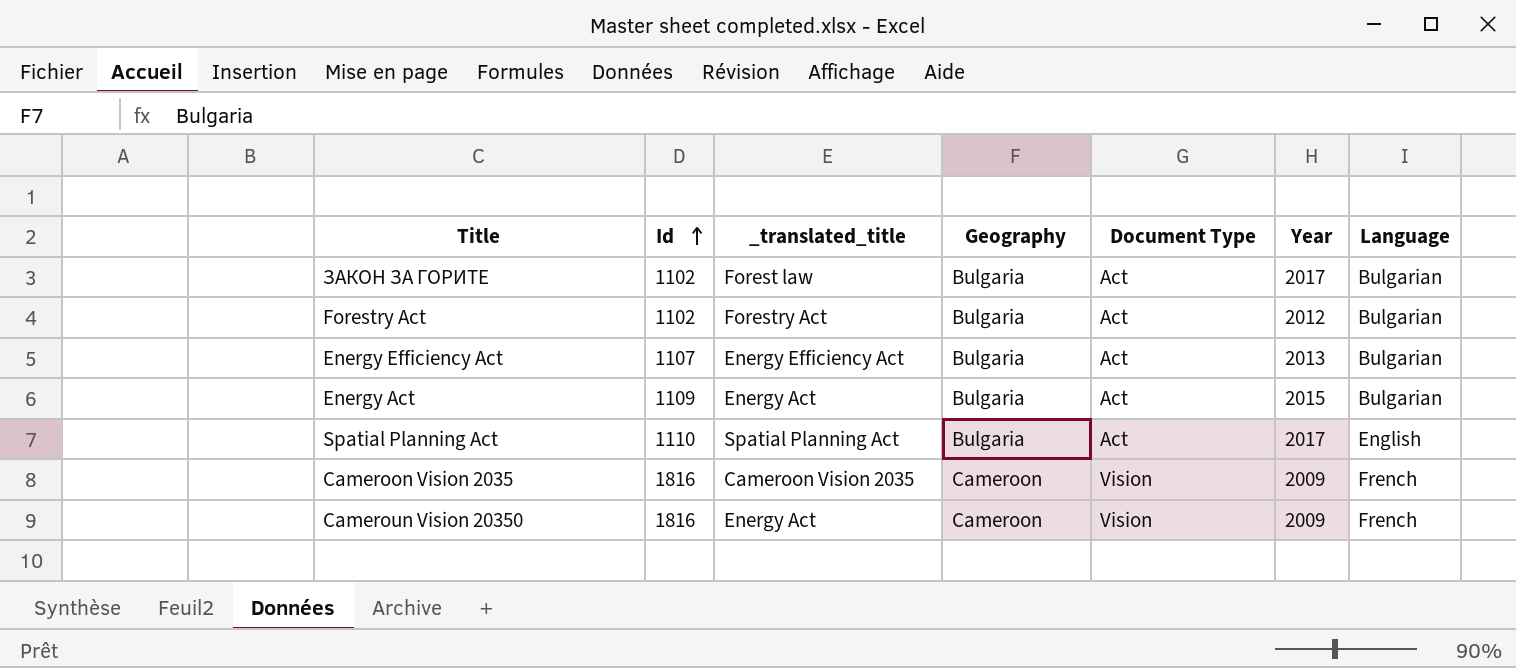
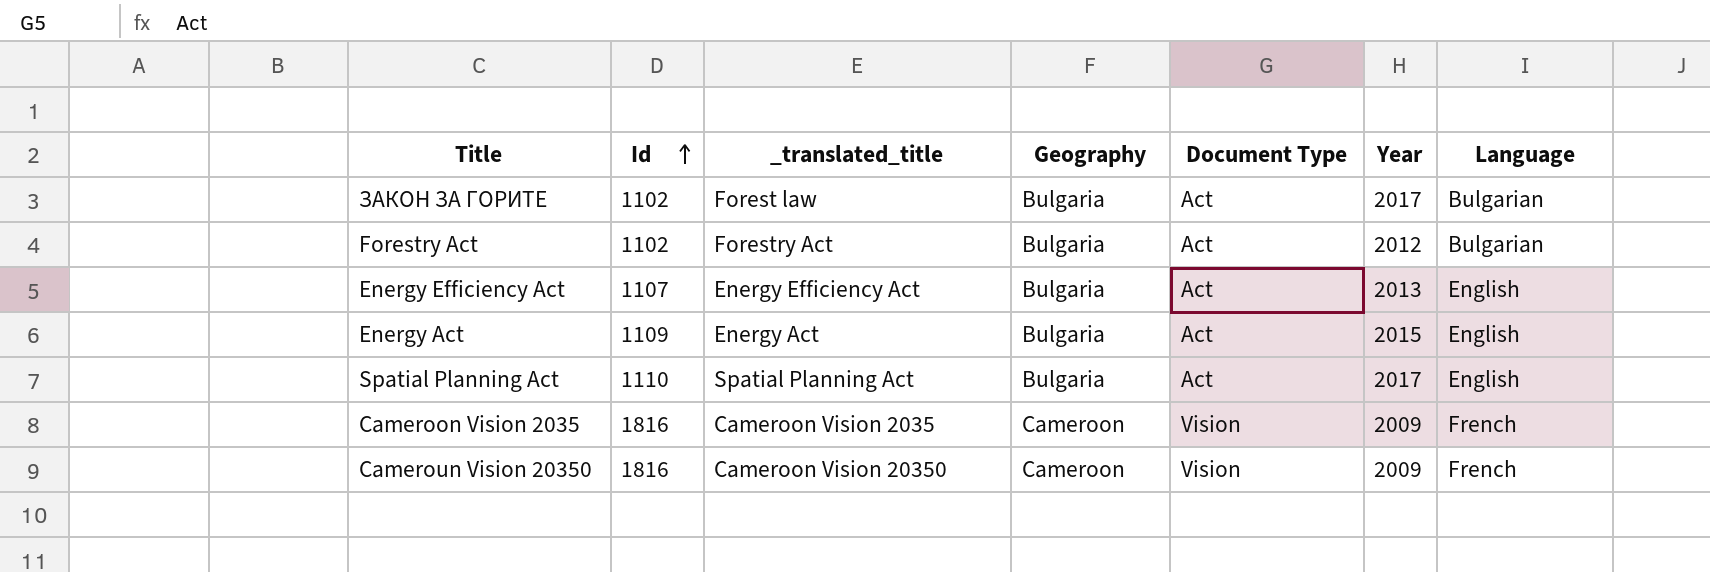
Energy Efficiency Act | Language: Bulgarian -> English
Energy Act | Language: Bulgarian -> English
Cameroun Vision 20350 | _translated_title: Energy Act -> Cameroon Vision 20350

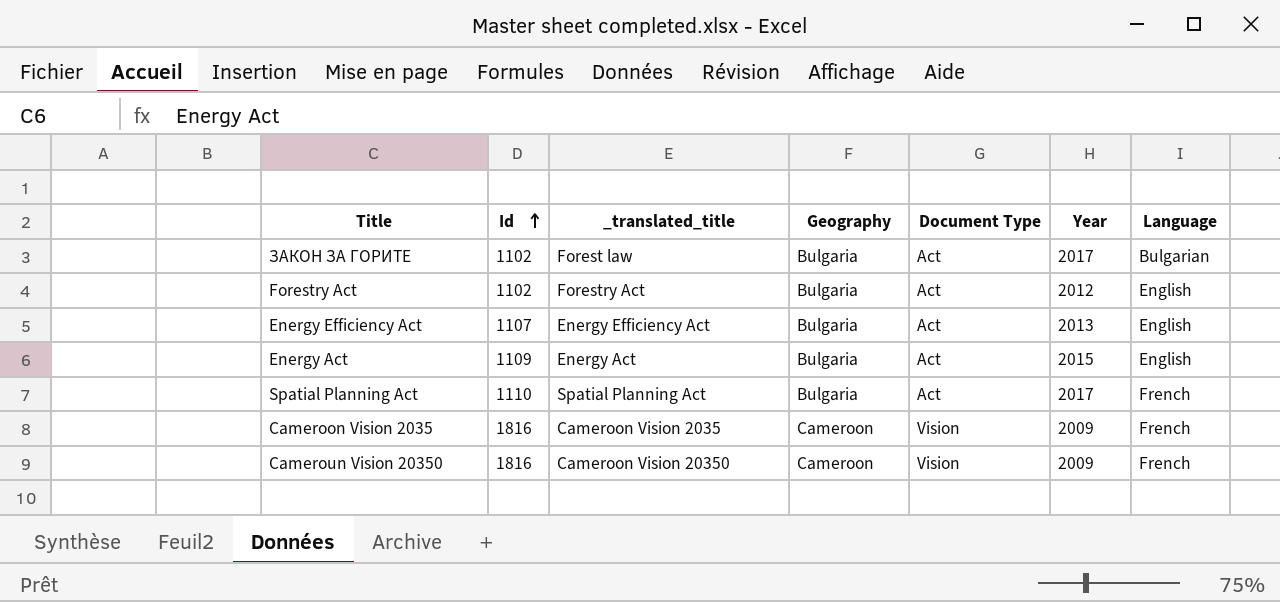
Forestry Act | Language: Bulgarian -> English
Spatial Planning Act | Language: English -> French

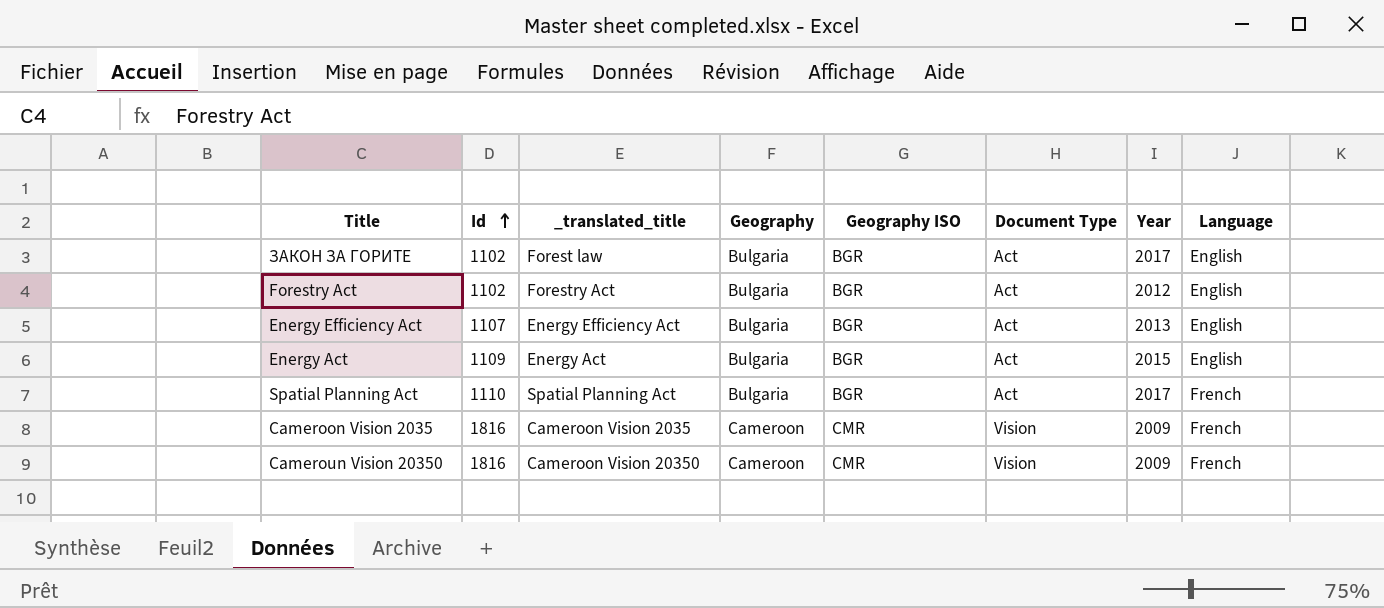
column Geography ISO | position: none -> 5
ЗАКОН ЗА ГОРИТЕ | Language: Bulgarian -> English

